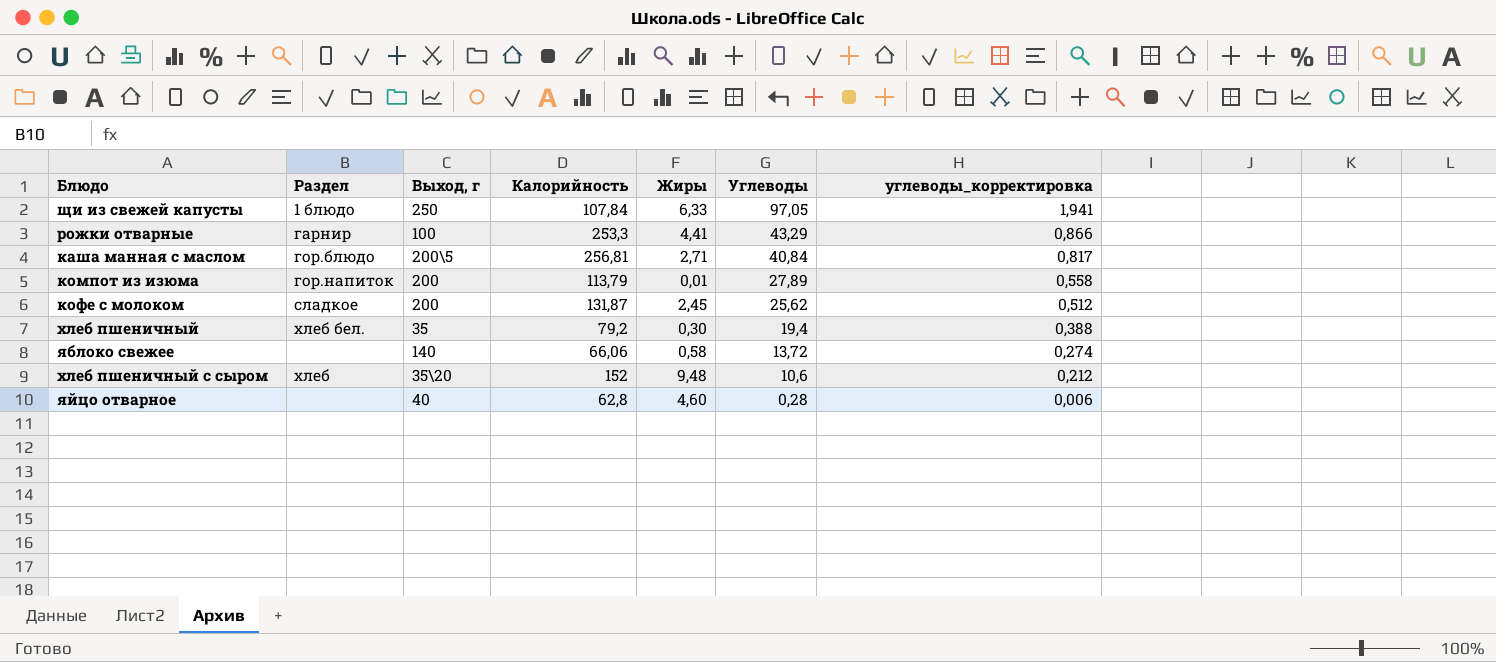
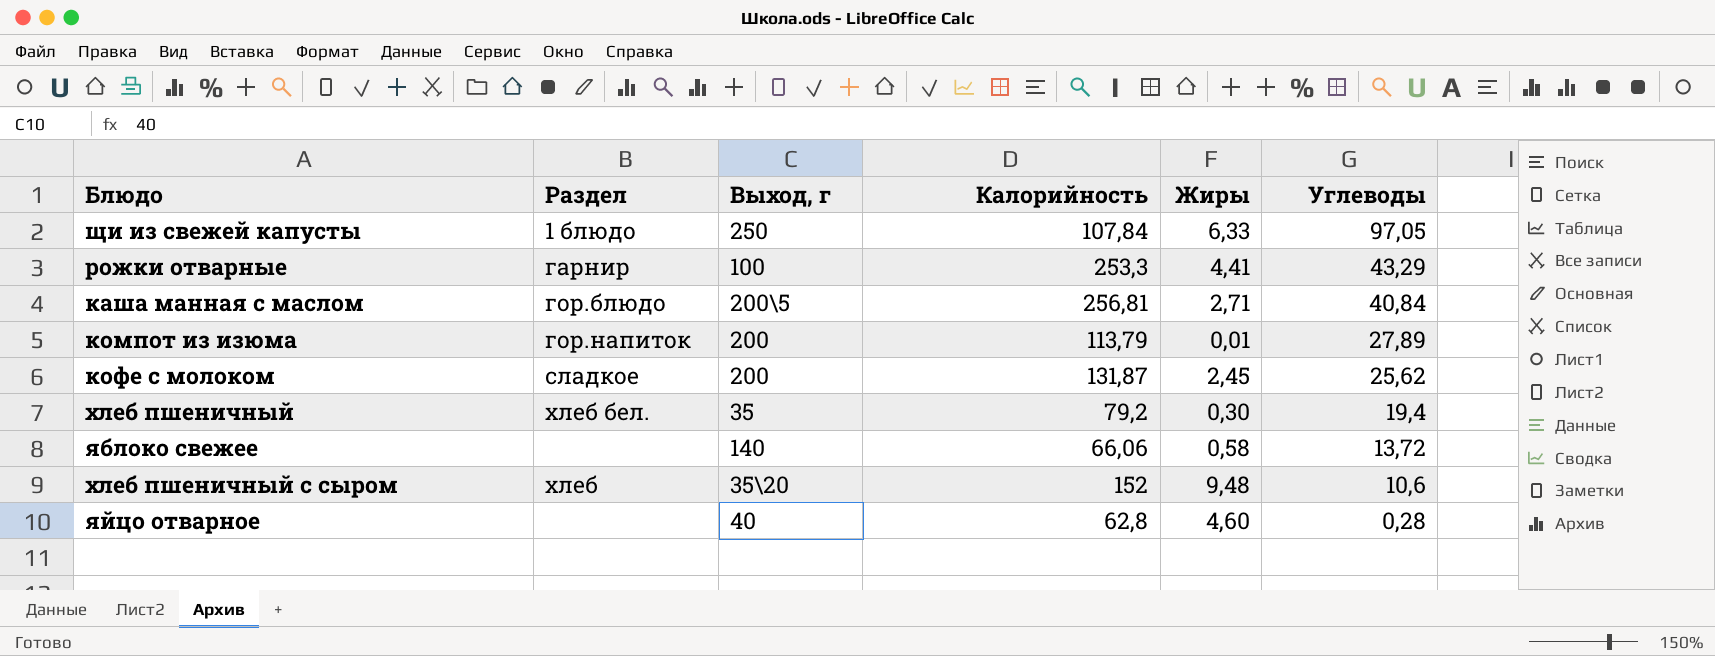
column углеводы_корректировка | formula: [Углеводы] * 0,02 -> none

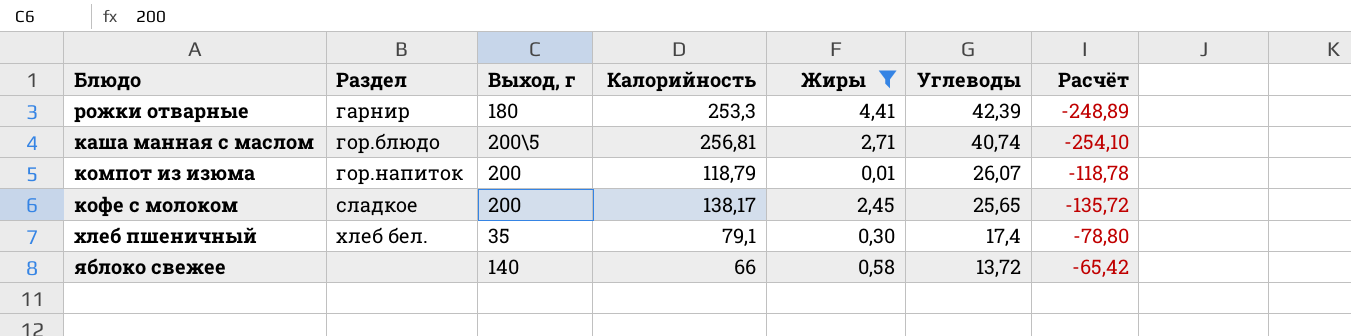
filter: none -> Жиры <= 4,41
column Расчёт | formula: none -> [Жиры] - [Калорийность]
рожки отварные | Выход, г: 100 -> 180
рожки отварные | Углеводы: 43,29 -> 42,39
каша манная с маслом | Углеводы: 40,84 -> 40,74
компот из изюма | Калорийность: 113,79 -> 118,79
компот из изюма | Углеводы: 27,89 -> 26,07
кофе с молоком | Калорийность: 131,87 -> 138,17
кофе с молоком | Углеводы: 25,62 -> 25,65
хлеб пшеничный | Калорийность: 79,2 -> 79,1
хлеб пшеничный | Углеводы: 19,4 -> 17,4
яблоко свежее | Калорийность: 66,06 -> 66

